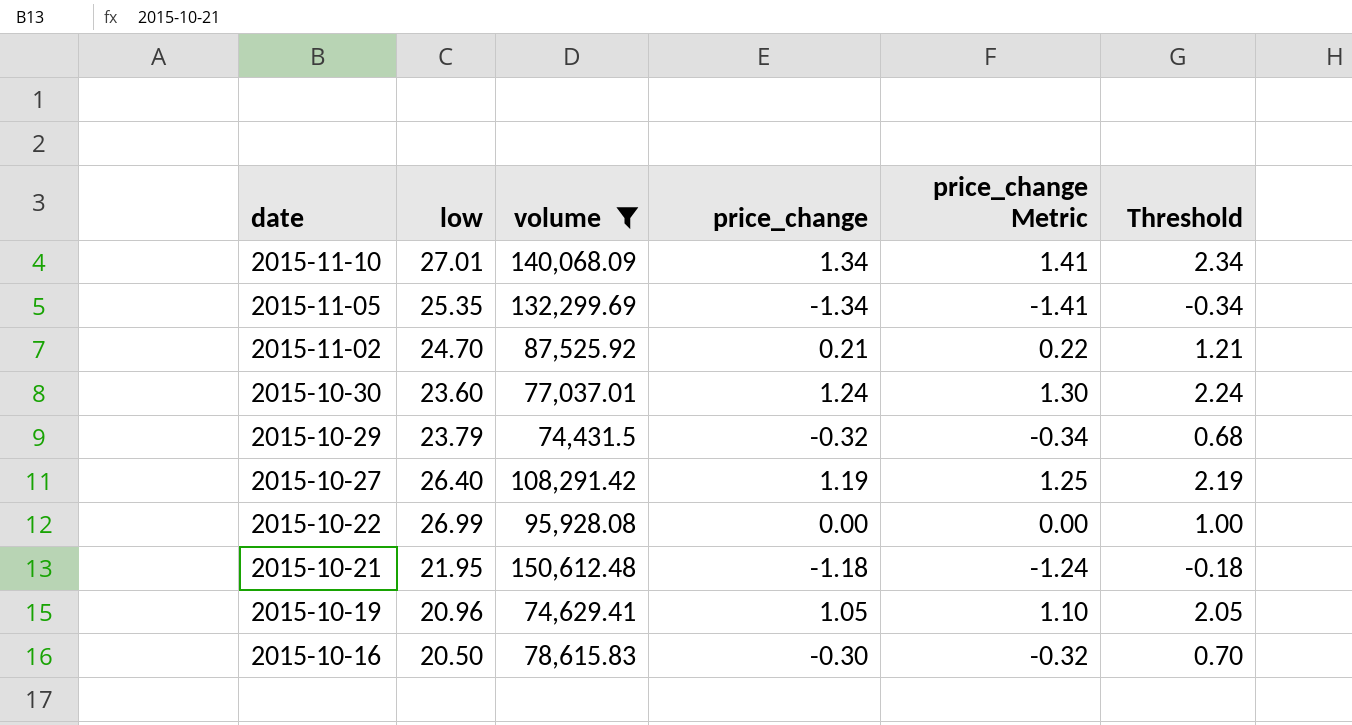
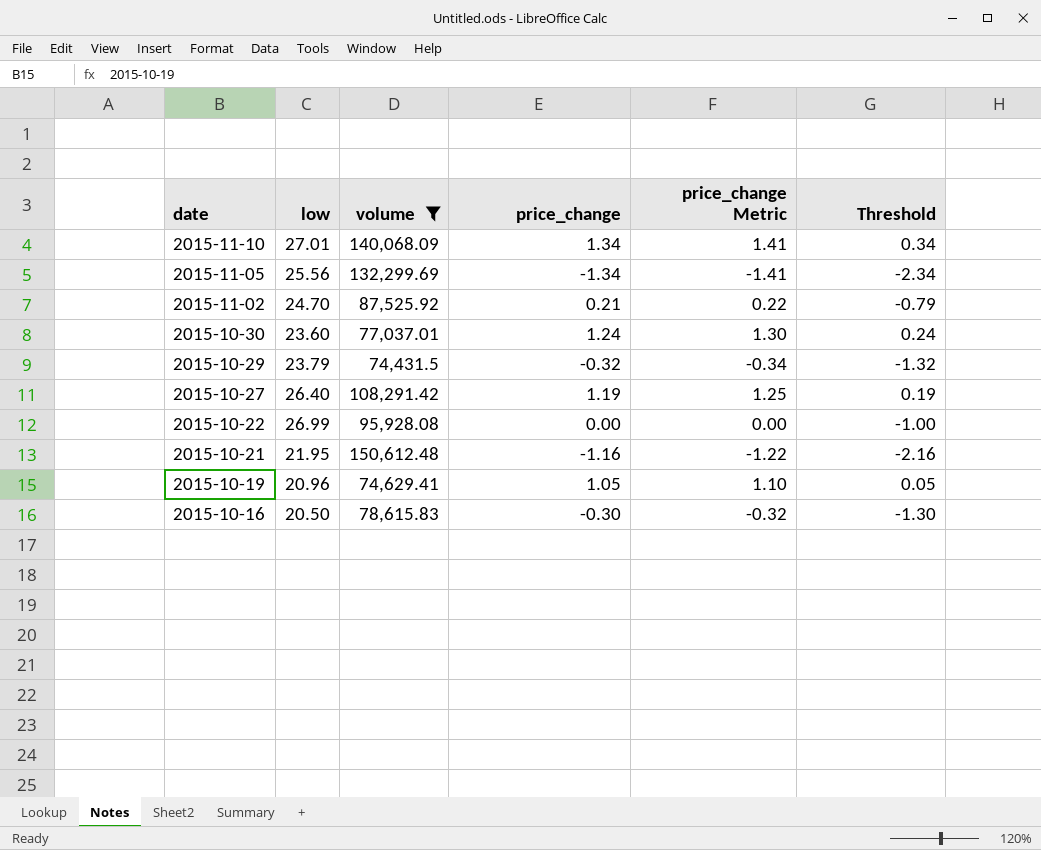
column Threshold | formula: [price_change] + 1 -> [price_change] - 1
2015-11-05 | low: 25.35 -> 25.56
2015-10-21 | price_change: -1.18 -> -1.16
2015-10-21 | price_change Metric: -1.24 -> -1.22

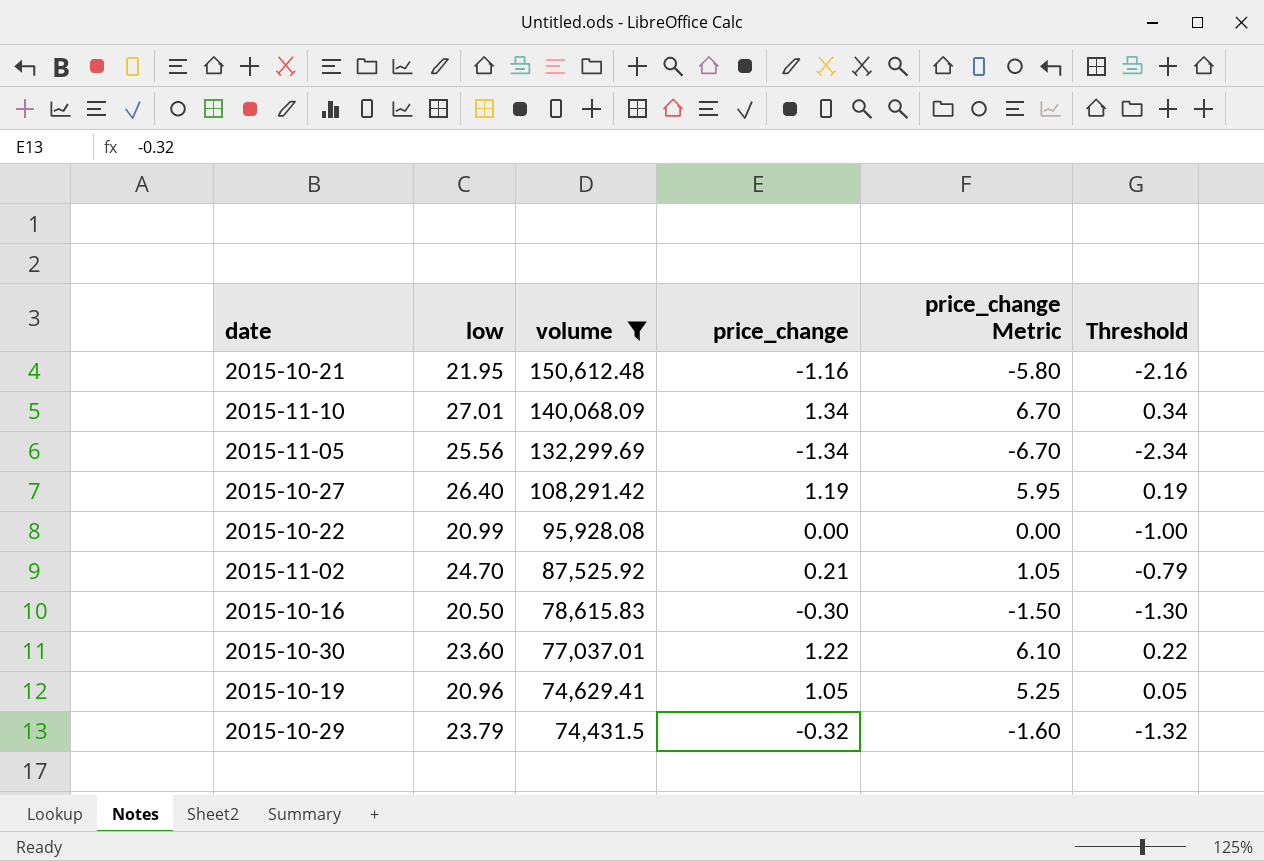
row order: date descending -> volume descending
column price_change Metric | formula: [price_change] * 1.05 -> [price_change] * 5
2015-10-22 | low: 26.99 -> 20.99
2015-10-30 | price_change: 1.24 -> 1.22
2015-10-30 | Threshold: 0.24 -> 0.22

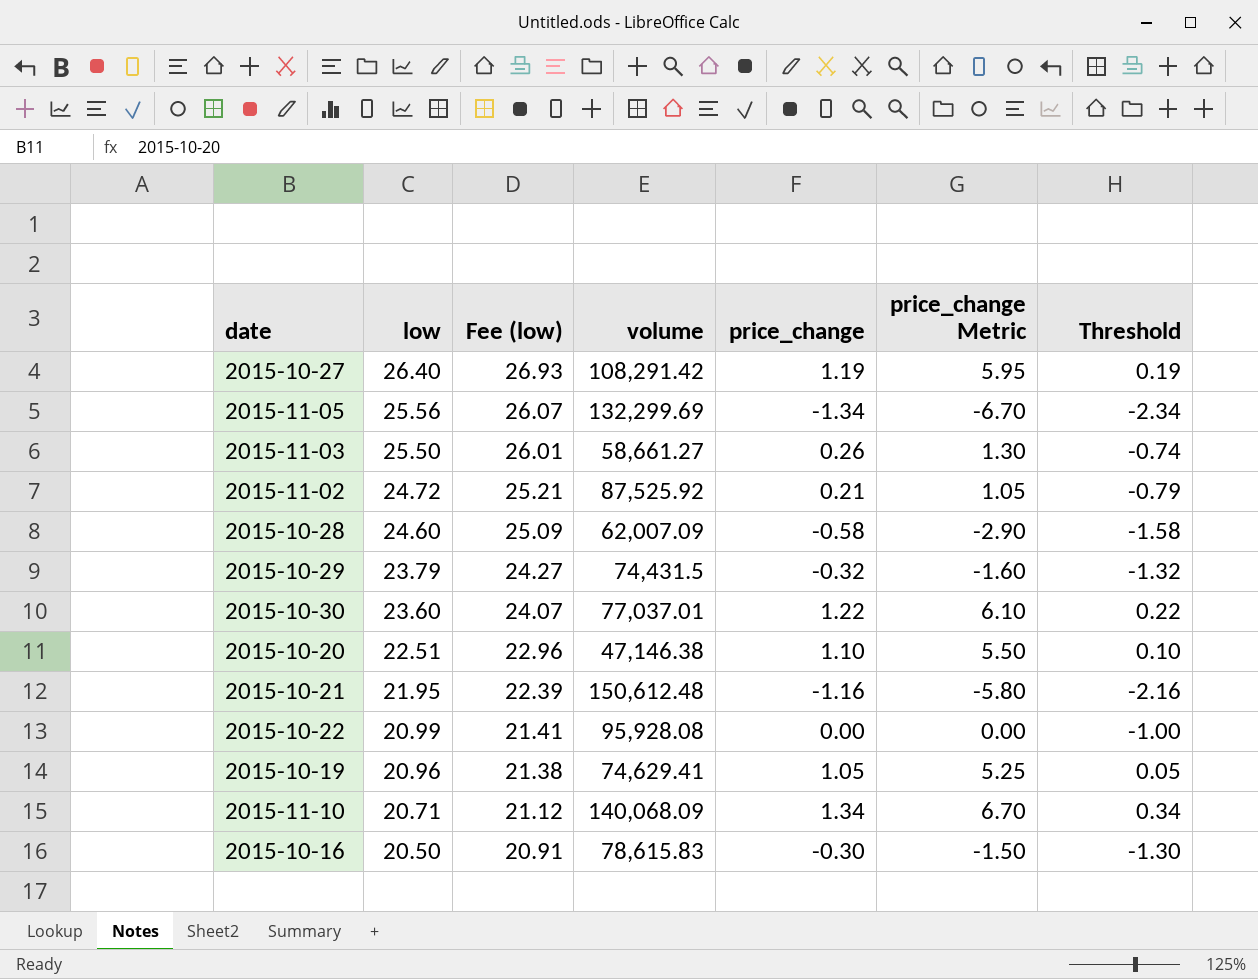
filter: volume >= 74,431.5 -> none
row order: volume descending -> low descending
column Fee (low) | formula: none -> [low] * 1.02
2015-11-02 | low: 24.70 -> 24.72
2015-11-10 | low: 27.01 -> 20.71

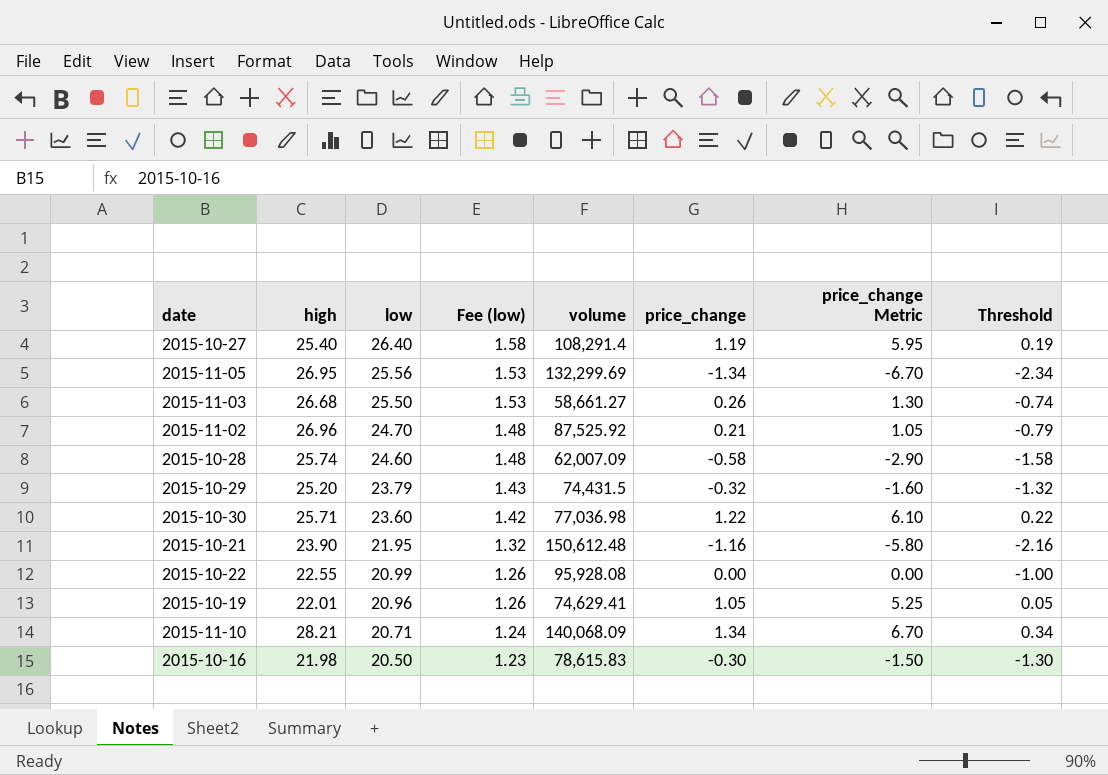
column high | position: none -> 2
column Fee (low) | formula: [low] * 1.02 -> [low] * 0.06
row 2015-10-20: 22.51 | 22.96 | 47,146.38 | 1.10 | 5.50 | 0.10 -> none
2015-10-27 | volume: 108,291.42 -> 108,291.4
2015-11-02 | low: 24.72 -> 24.70
2015-10-30 | volume: 77,037.01 -> 77,036.98

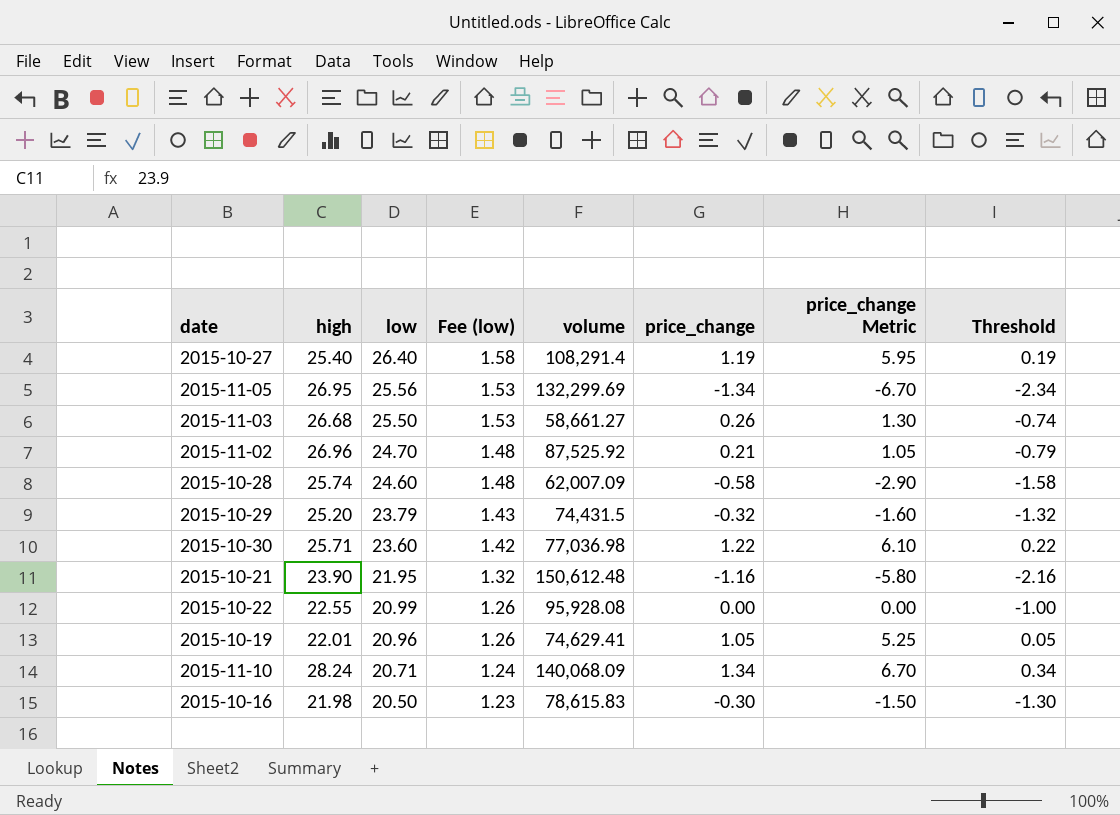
2015-11-10 | high: 28.21 -> 28.24

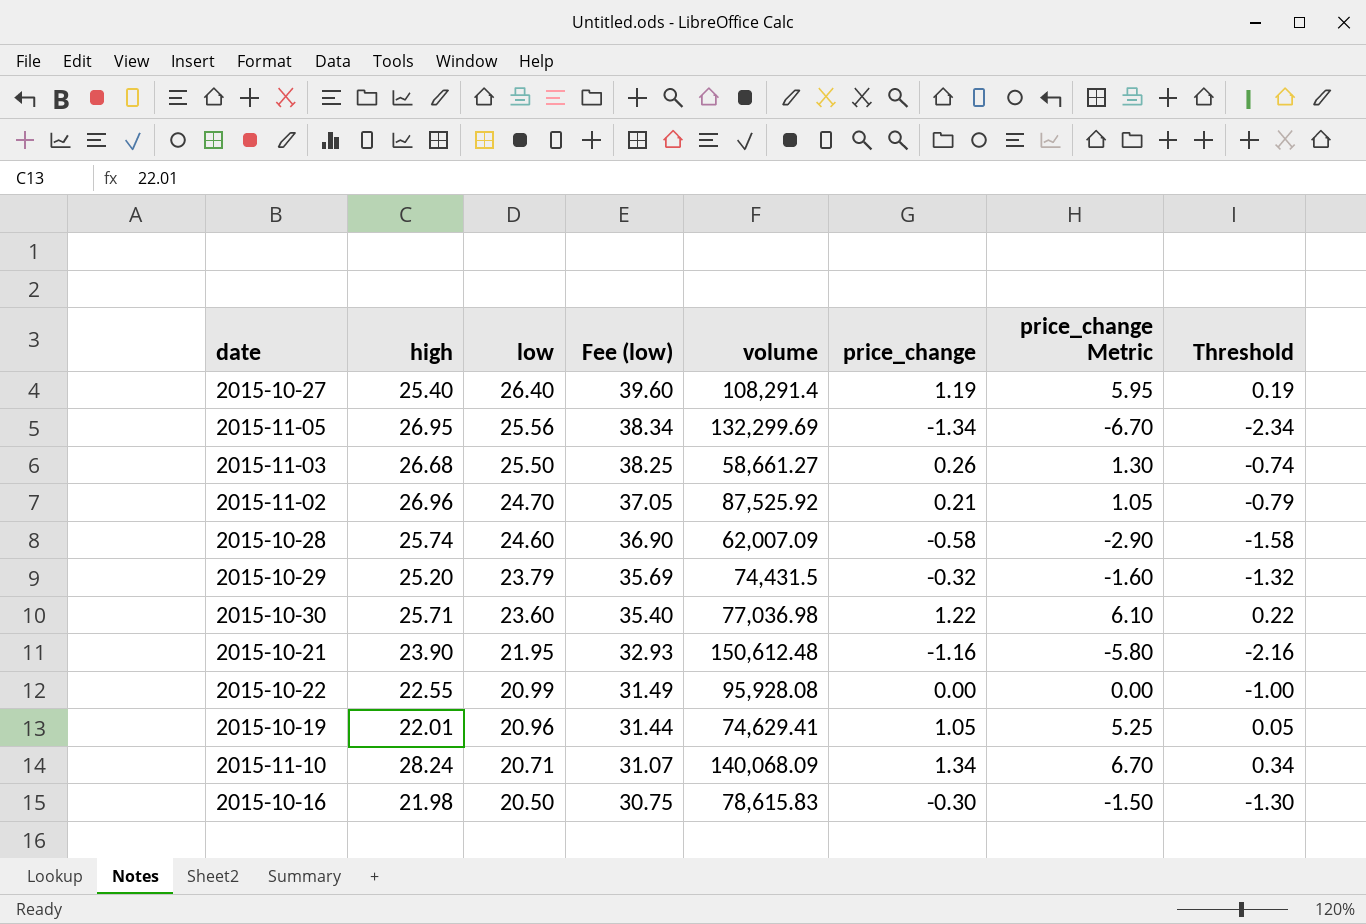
column Fee (low) | formula: [low] * 0.06 -> [low] * 1.5

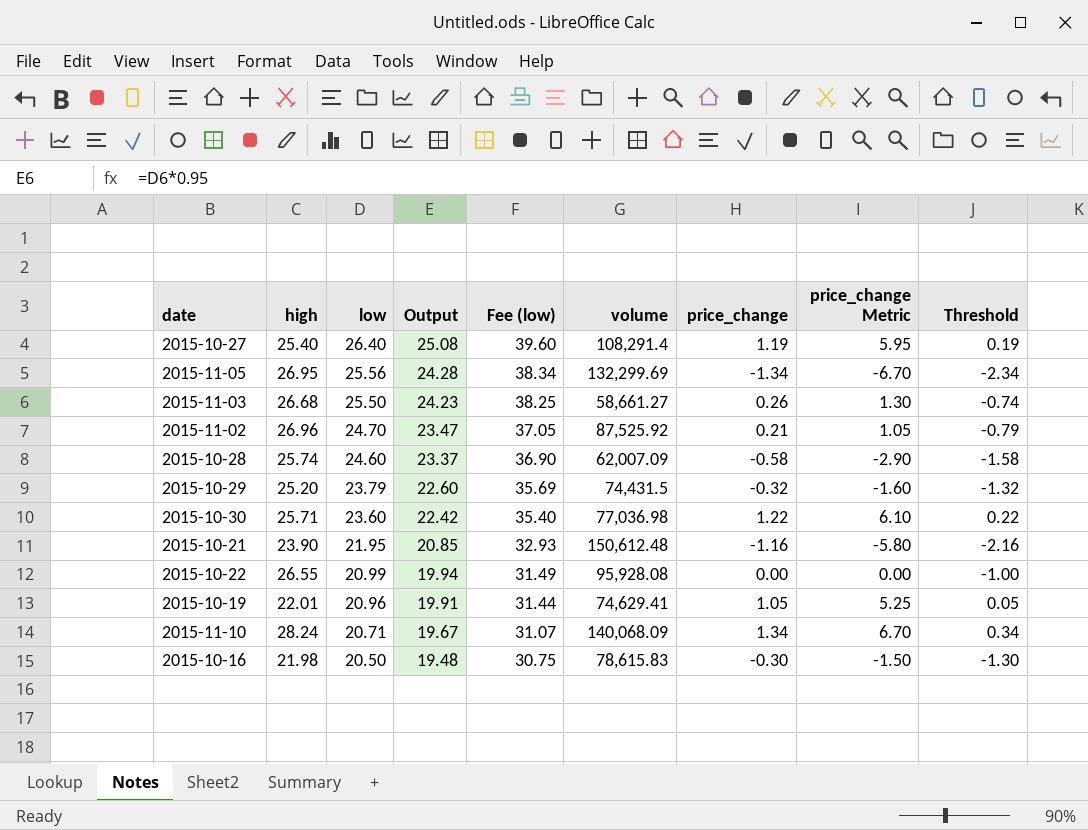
column Output | formula: none -> [low] * 0.95
2015-10-22 | high: 22.55 -> 26.55

